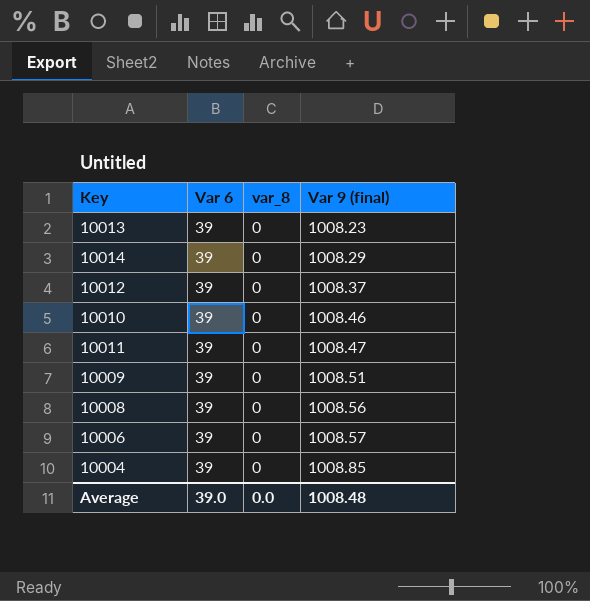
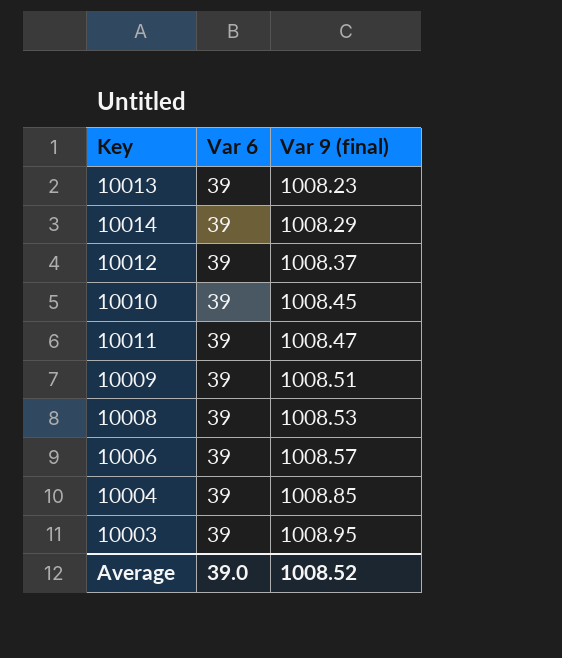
column var_8 | position: 3 -> none
10010 | Var 9 (final): 1008.46 -> 1008.45
10008 | Var 9 (final): 1008.56 -> 1008.53
row 10003: none -> 39 | 1008.95
Average | Var 9 (final): 1008.48 -> 1008.52

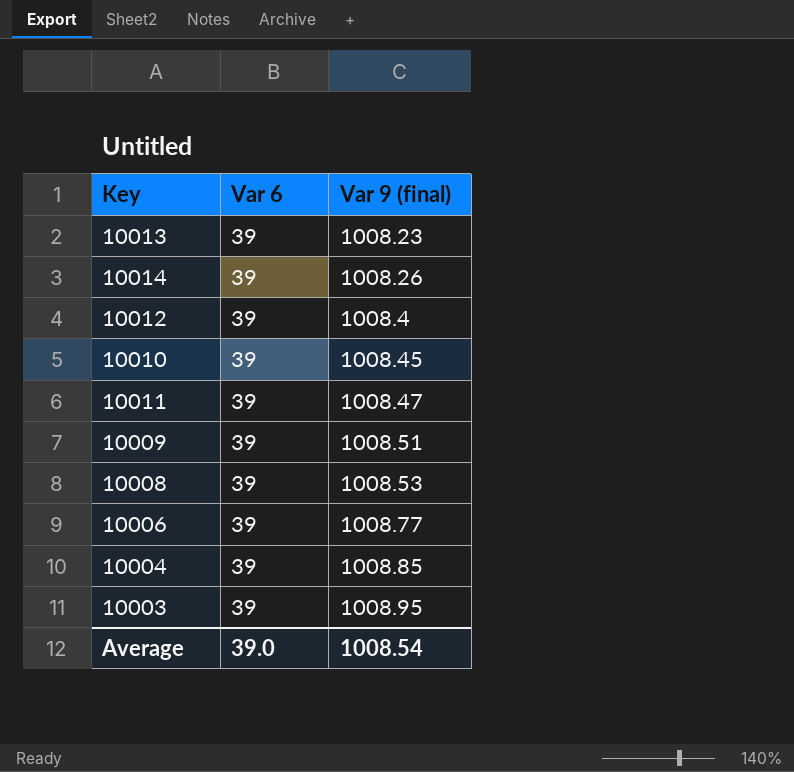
10014 | Var 9 (final): 1008.29 -> 1008.26
10012 | Var 9 (final): 1008.37 -> 1008.4
10006 | Var 9 (final): 1008.57 -> 1008.77
Average | Var 9 (final): 1008.52 -> 1008.54

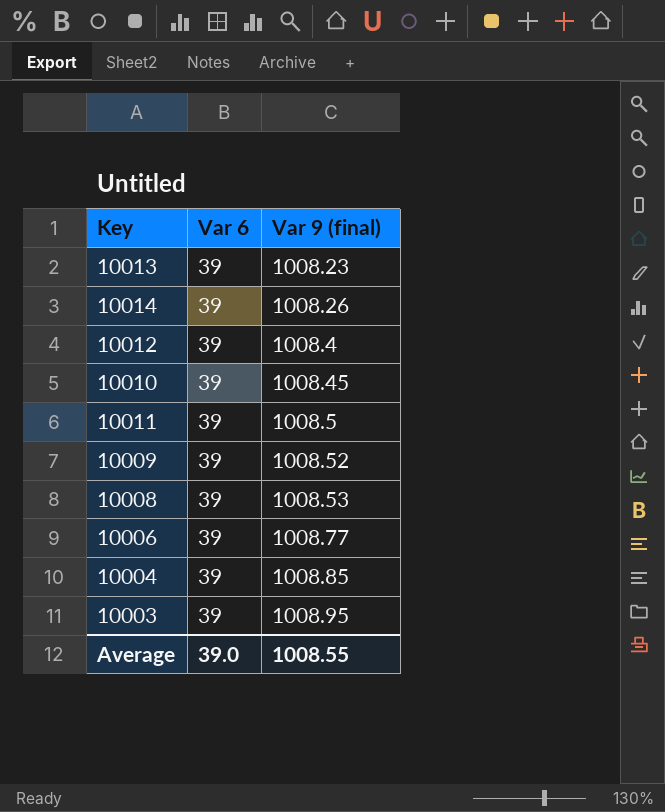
10011 | Var 9 (final): 1008.47 -> 1008.5
10009 | Var 9 (final): 1008.51 -> 1008.52
Average | Var 9 (final): 1008.54 -> 1008.55

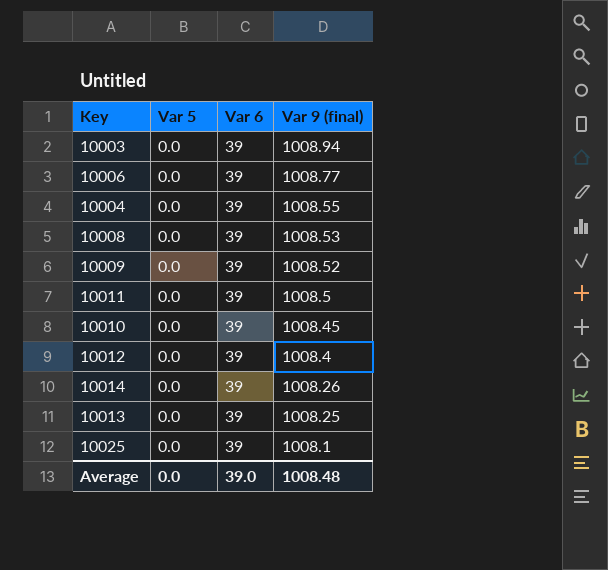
row order: Var 9 (final) ascending -> Var 9 (final) descending
column Var 5 | position: none -> 2
10003 | Var 9 (final): 1008.95 -> 1008.94
10004 | Var 9 (final): 1008.85 -> 1008.55
10013 | Var 9 (final): 1008.23 -> 1008.25
row 10025: none -> 0.0 | 39 | 1008.1
Average | Var 9 (final): 1008.55 -> 1008.48

